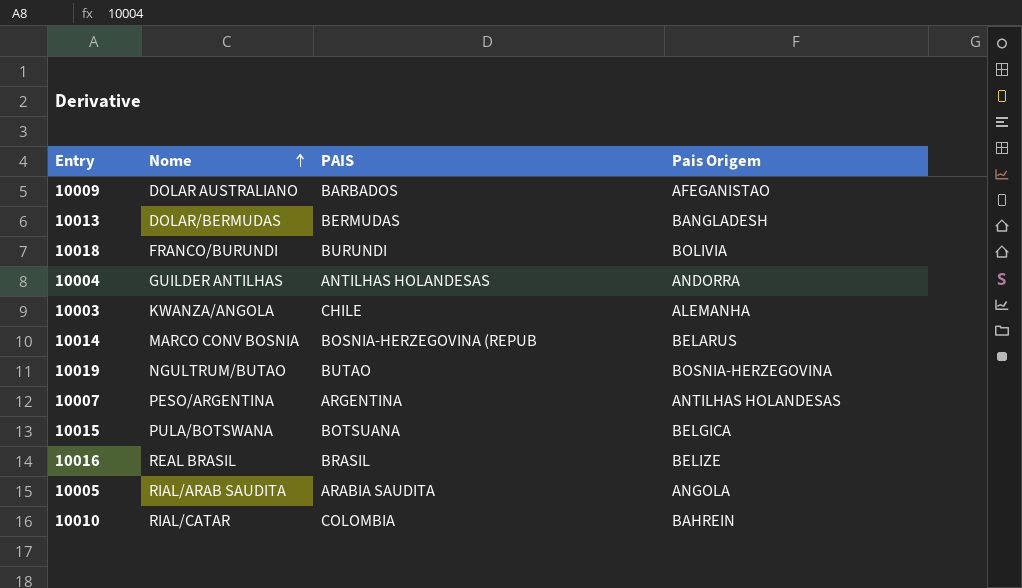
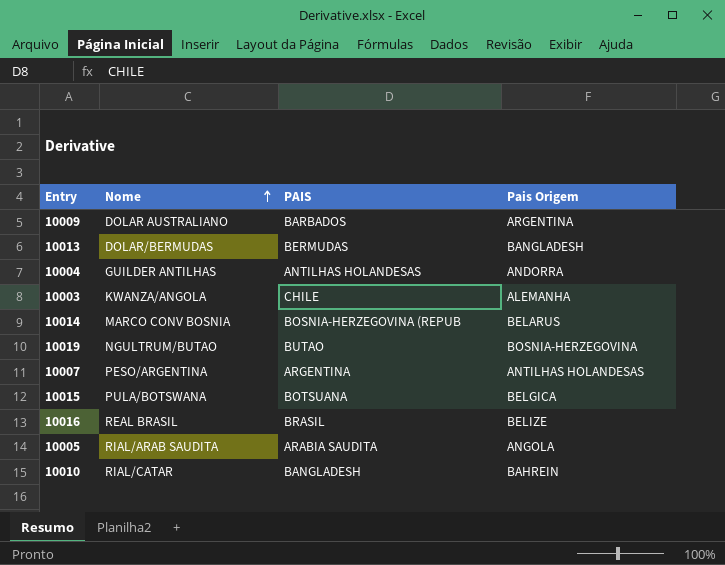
row 10018: FRANCO/BURUNDI | BURUNDI | BOLIVIA -> none
10009 | Pais Origem: AFEGANISTAO -> ARGENTINA
10010 | PAIS: COLOMBIA -> BANGLADESH

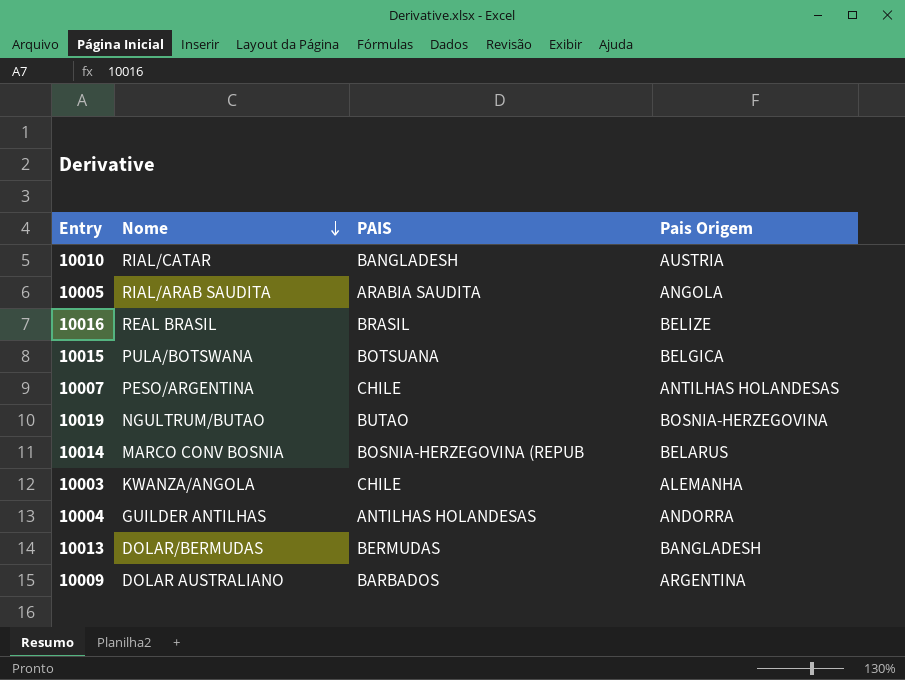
row order: Nome ascending -> Nome descending
10010 | Pais Origem: BAHREIN -> AUSTRIA
10007 | PAIS: ARGENTINA -> CHILE

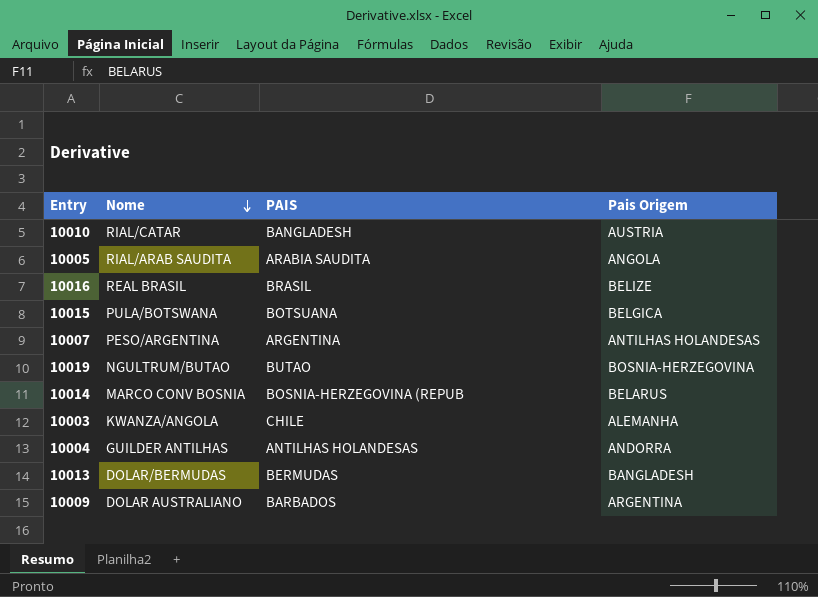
10007 | PAIS: CHILE -> ARGENTINA

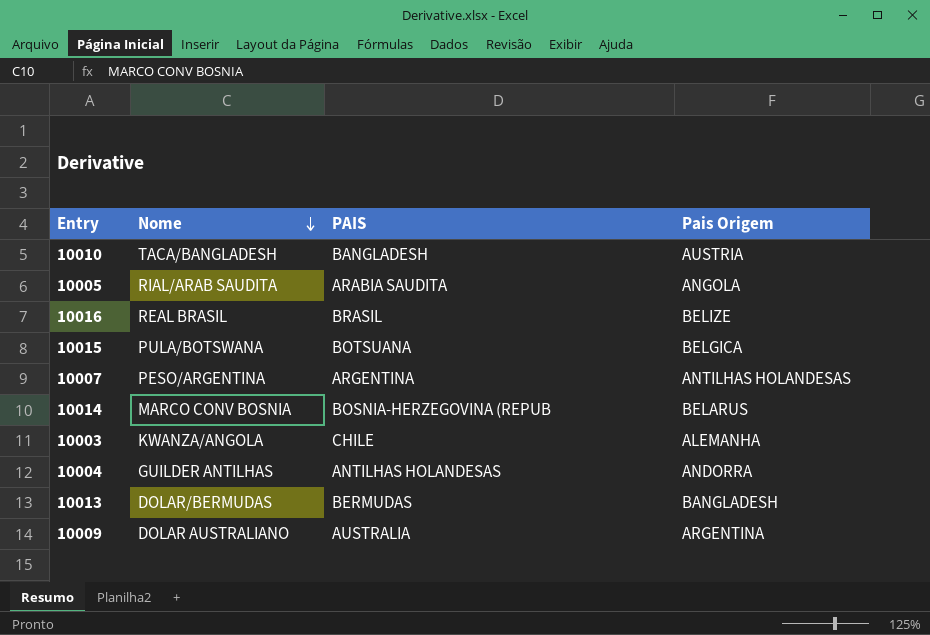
row 10019: NGULTRUM/BUTAO | BUTAO | BOSNIA-HERZEGOVINA -> none
10010 | Nome: RIAL/CATAR -> TACA/BANGLADESH
10009 | PAIS: BARBADOS -> AUSTRALIA

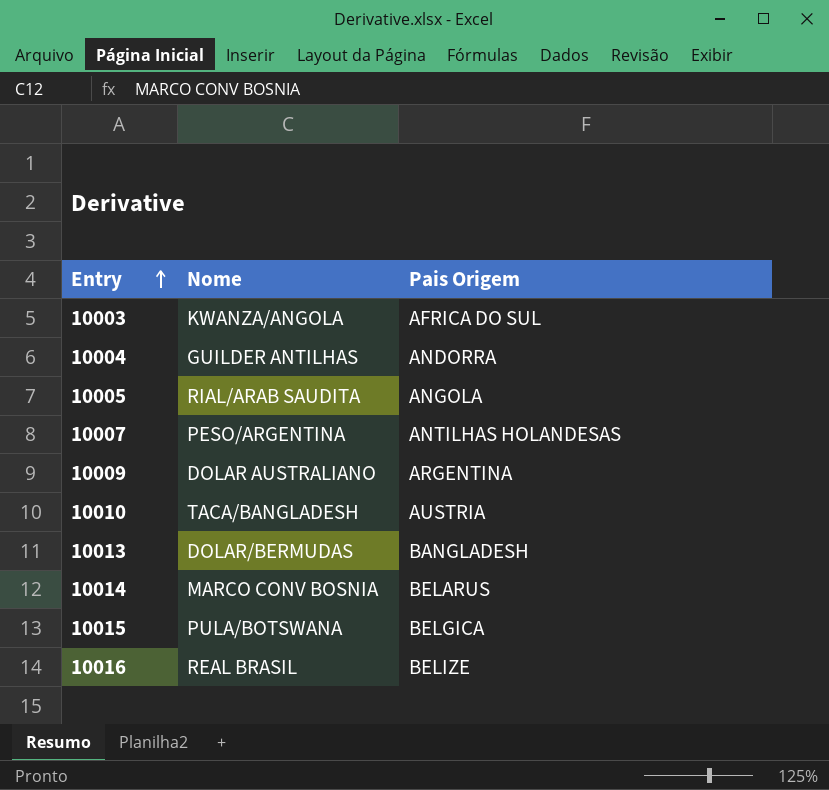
row order: Nome descending -> Entry ascending
column PAIS | position: 3 -> none
10003 | Pais Origem: ALEMANHA -> AFRICA DO SUL

